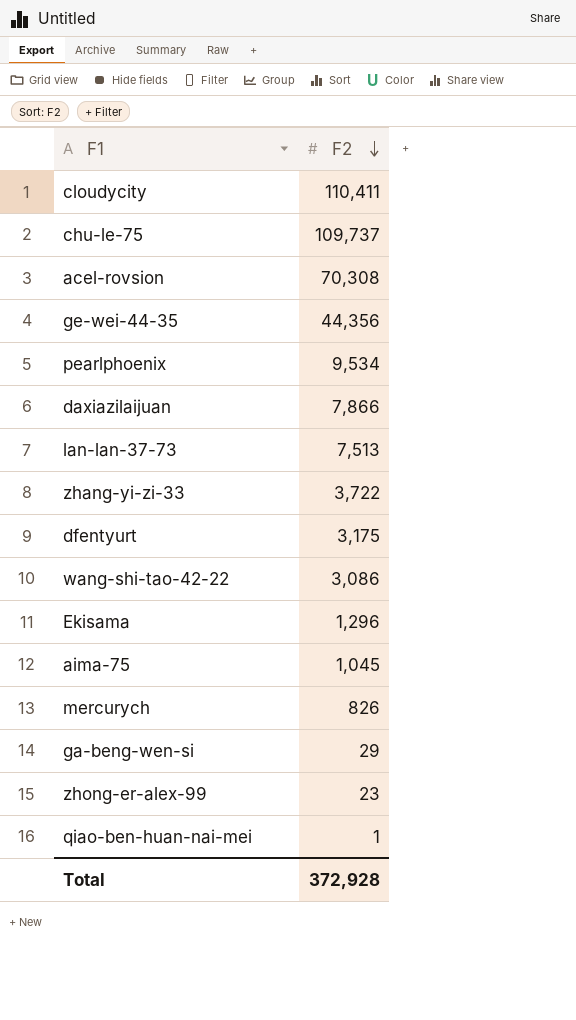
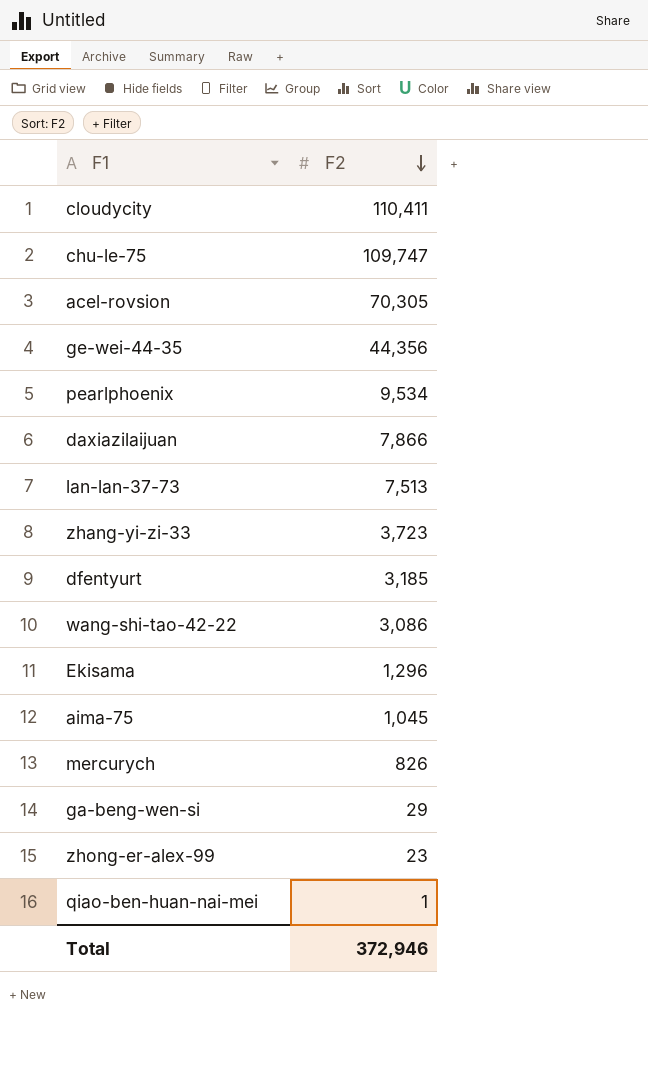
chu-le-75 | F2: 109,737 -> 109,747
acel-rovsion | F2: 70,308 -> 70,305
zhang-yi-zi-33 | F2: 3,722 -> 3,723
dfentyurt | F2: 3,175 -> 3,185
Total | F2: 372,928 -> 372,946

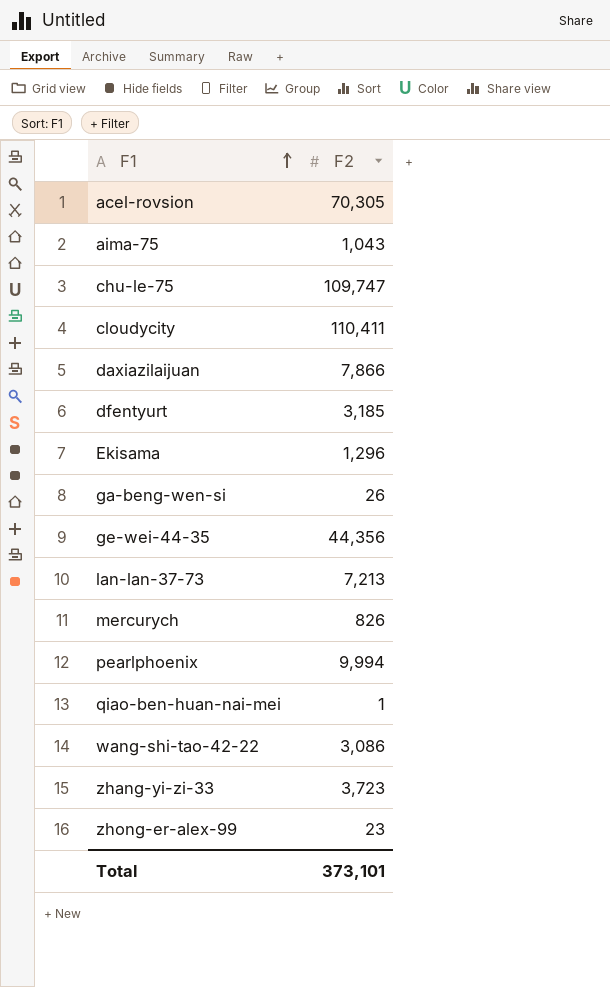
row order: F2 descending -> F1 ascending
aima-75 | F2: 1,045 -> 1,043
ga-beng-wen-si | F2: 29 -> 26
lan-lan-37-73 | F2: 7,513 -> 7,213
pearlphoenix | F2: 9,534 -> 9,994
Total | F2: 372,946 -> 373,101

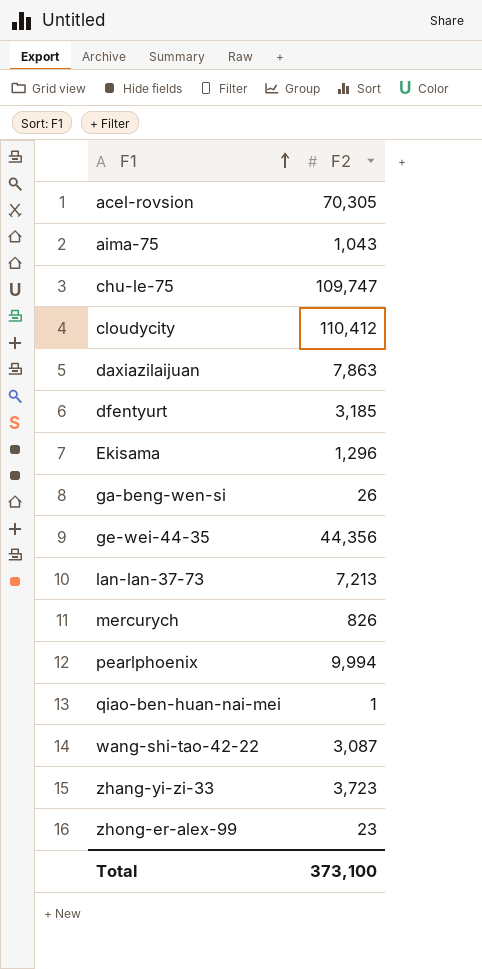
cloudycity | F2: 110,411 -> 110,412
daxiazilaijuan | F2: 7,866 -> 7,863
wang-shi-tao-42-22 | F2: 3,086 -> 3,087
Total | F2: 373,101 -> 373,100

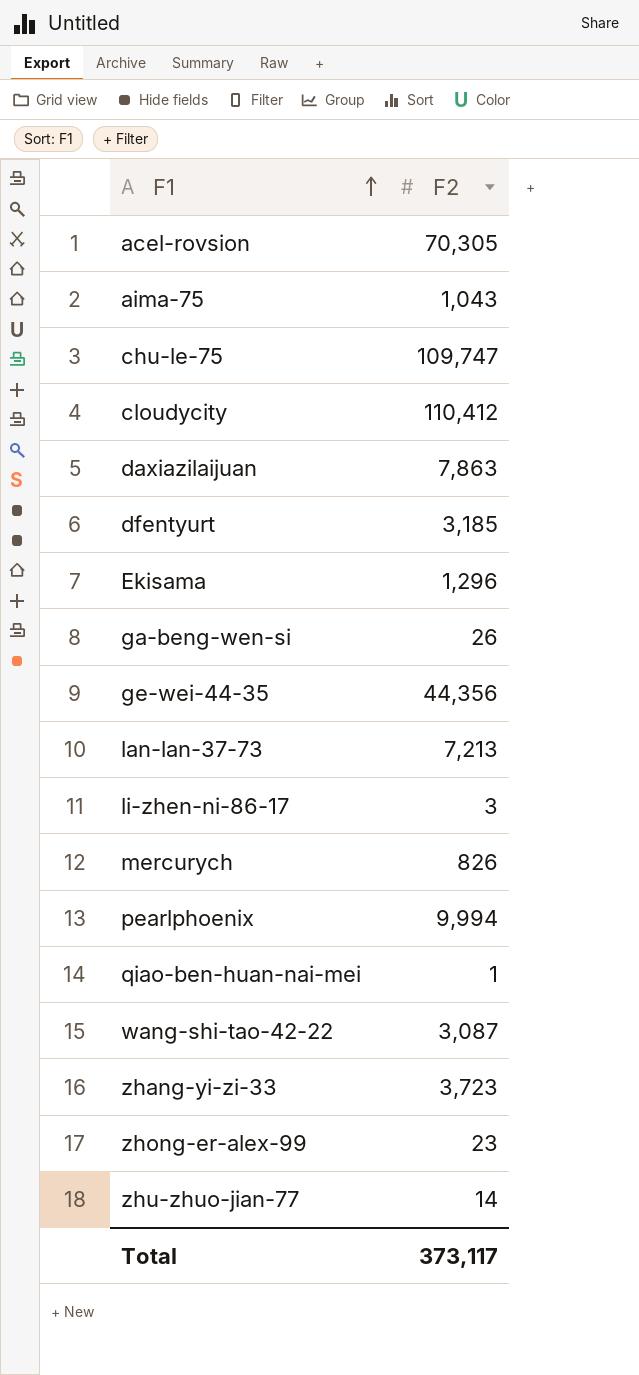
row li-zhen-ni-86-17: none -> 3
row zhu-zhuo-jian-77: none -> 14
Total | F2: 373,100 -> 373,117

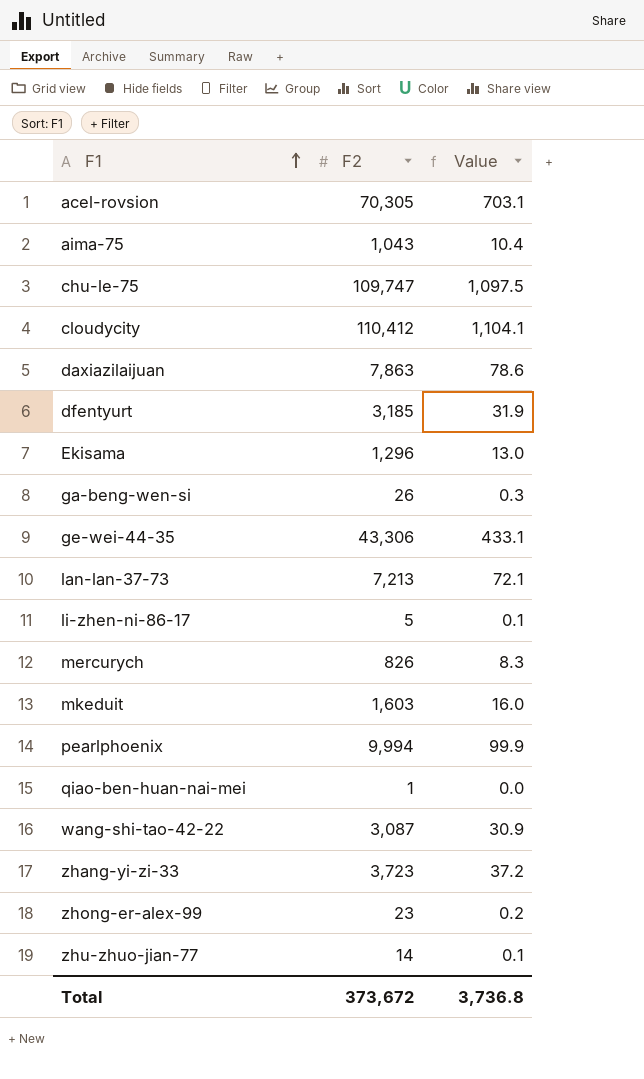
column Value | formula: none -> [F2] * 0.01
ge-wei-44-35 | F2: 44,356 -> 43,306
li-zhen-ni-86-17 | F2: 3 -> 5
row mkeduit: none -> 1,603 | 16.0
Total | F2: 373,117 -> 373,672

